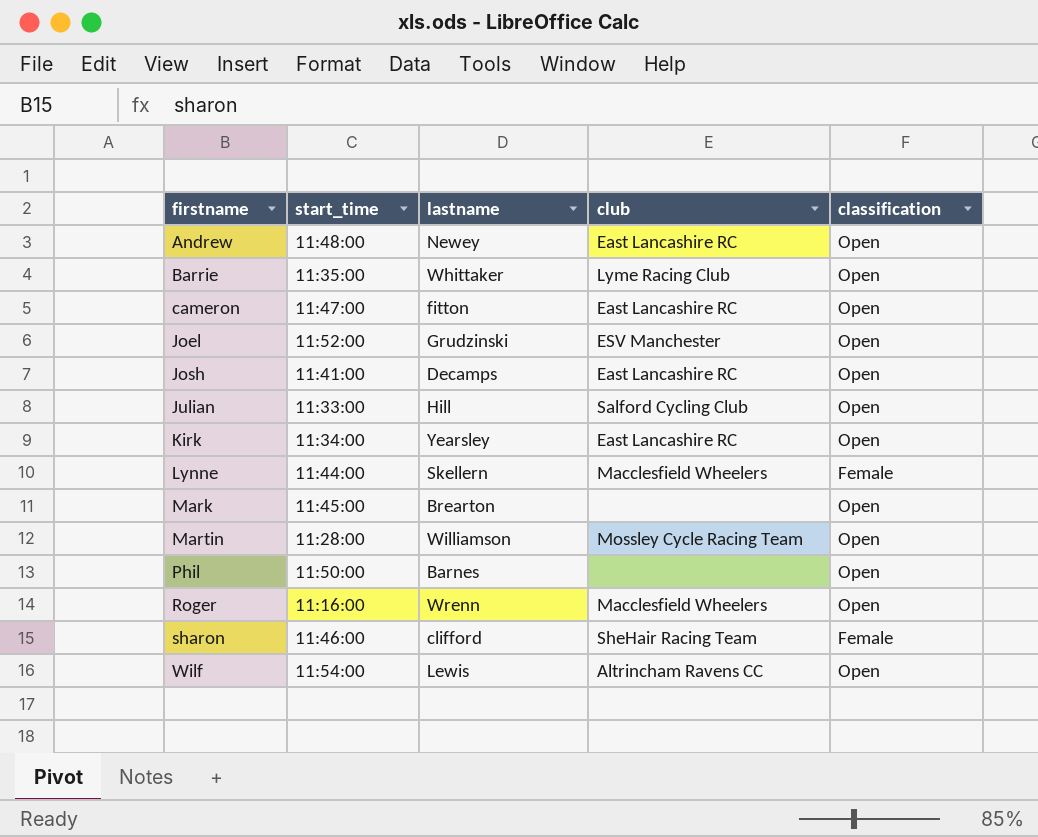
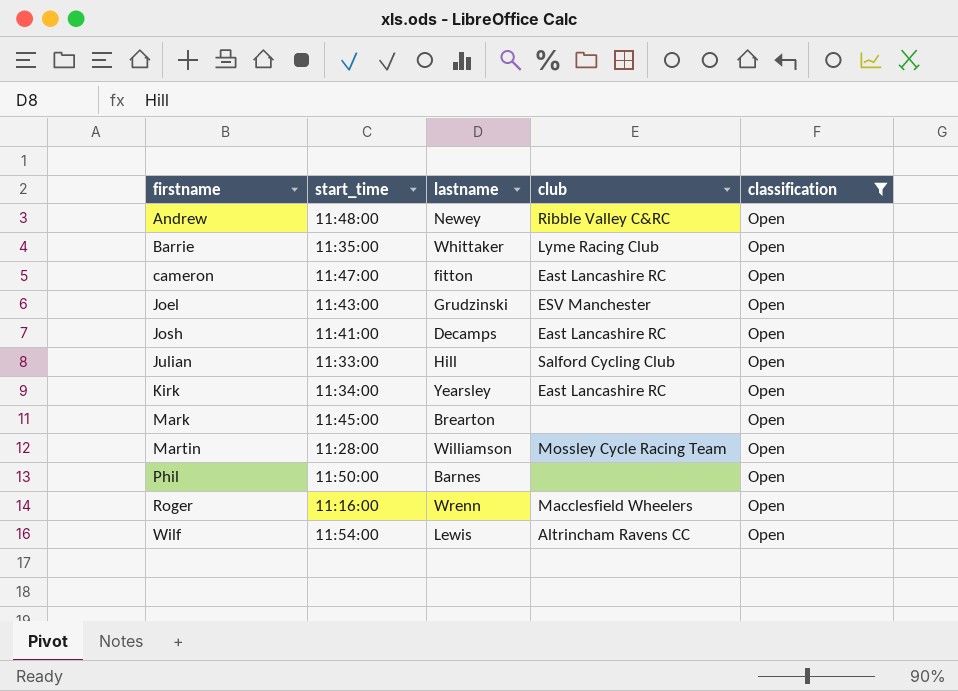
filter: none -> classification = Open
Andrew | club: East Lancashire RC -> Ribble Valley C&RC
Joel | start_time: 11:52:00 -> 11:43:00

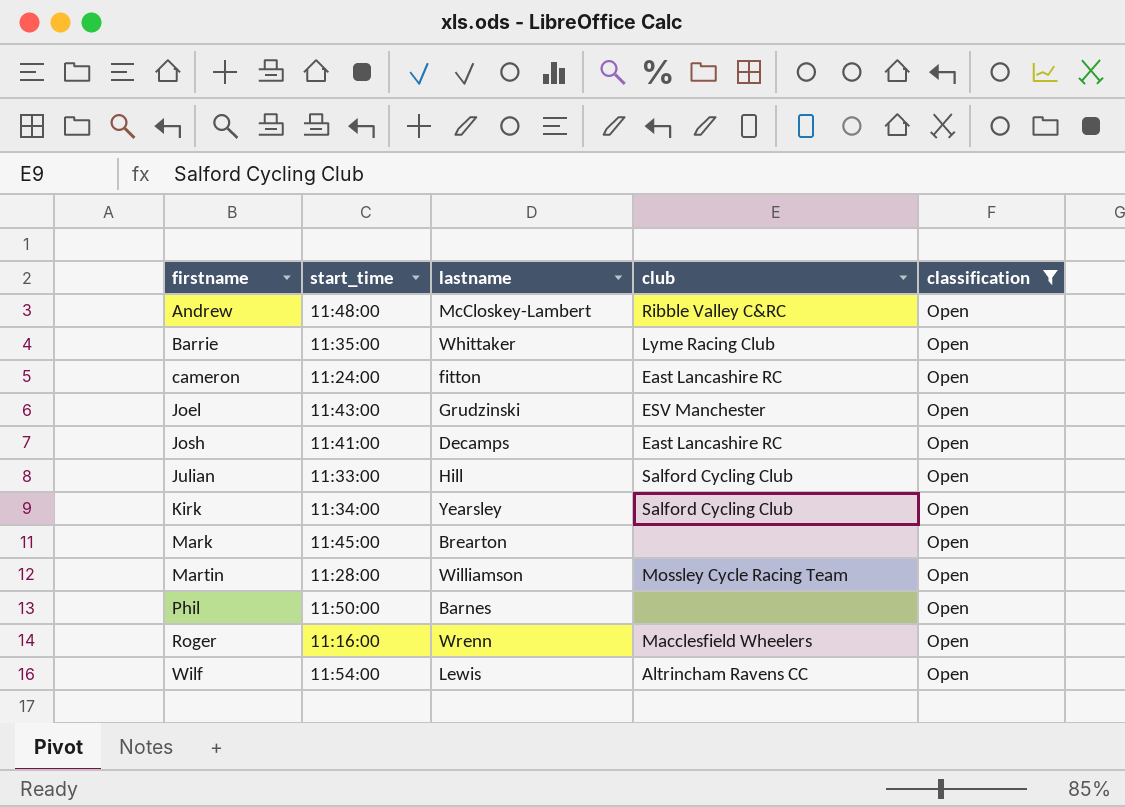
Andrew | lastname: Newey -> McCloskey-Lambert
cameron | start_time: 11:47:00 -> 11:24:00
Kirk | club: East Lancashire RC -> Salford Cycling Club

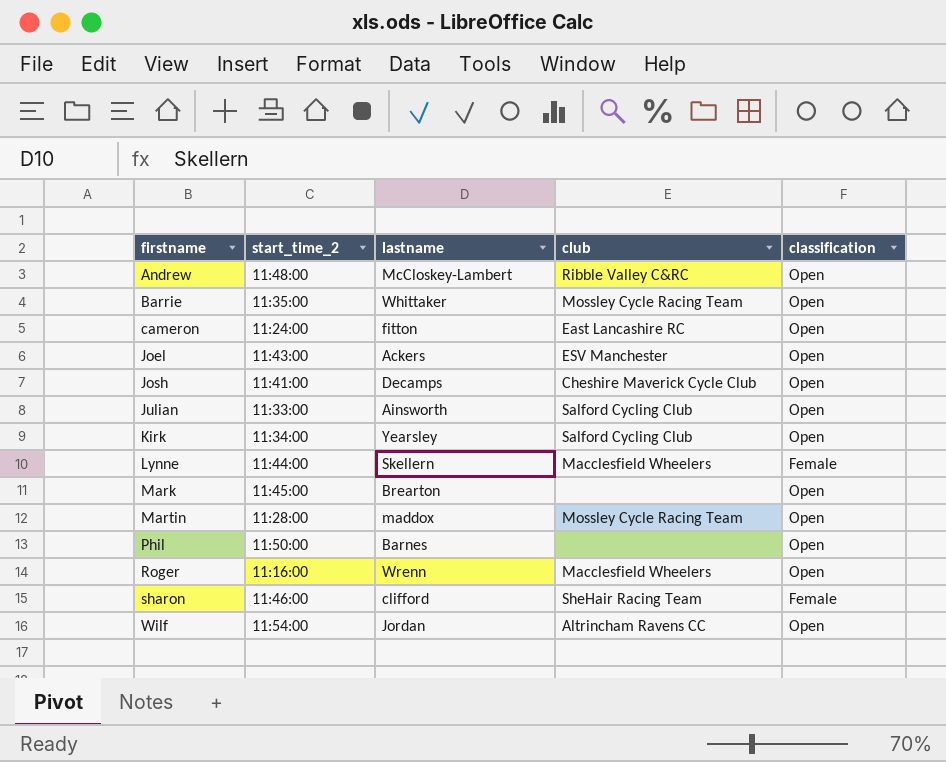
filter: classification = Open -> none
column name: start_time -> start_time_2
Barrie | club: Lyme Racing Club -> Mossley Cycle Racing Team
Joel | lastname: Grudzinski -> Ackers
Josh | club: East Lancashire RC -> Cheshire Maverick Cycle Club
Julian | lastname: Hill -> Ainsworth
Martin | lastname: Williamson -> maddox
Wilf | lastname: Lewis -> Jordan

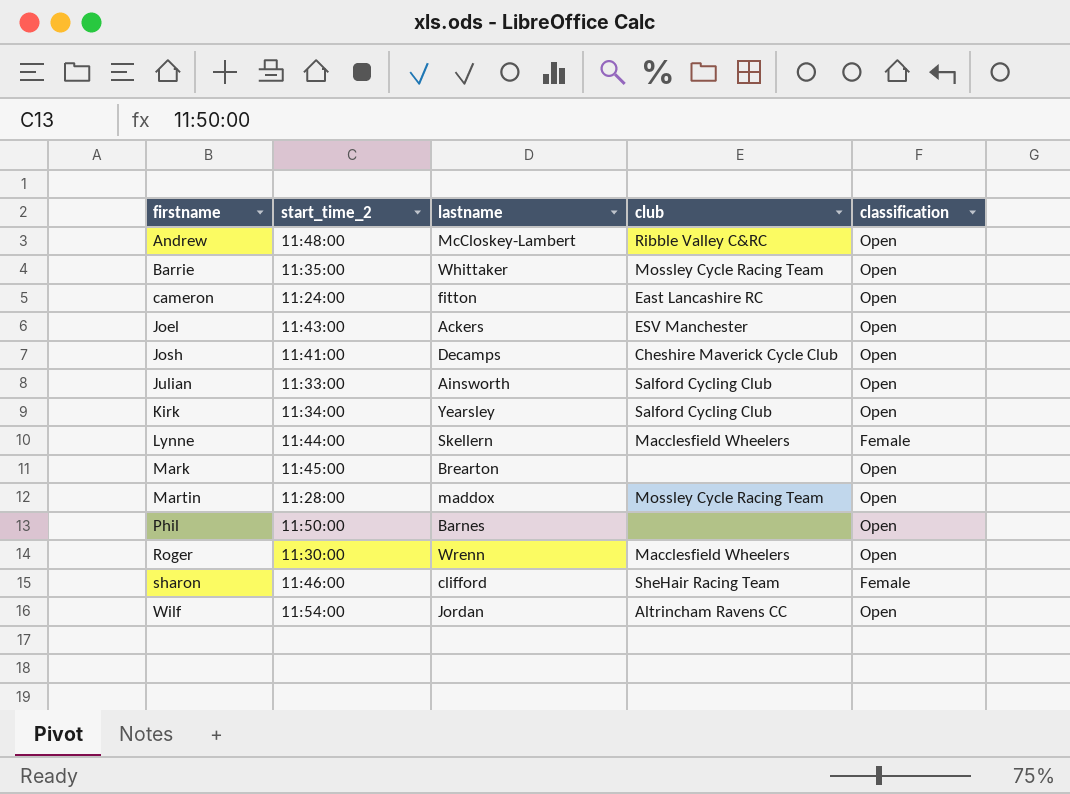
Roger | start_time_2: 11:16:00 -> 11:30:00

